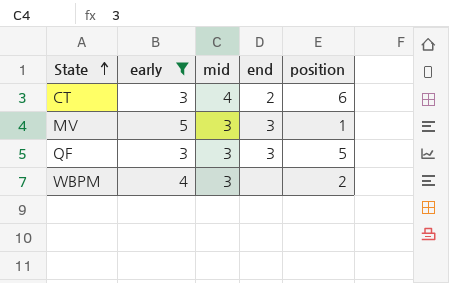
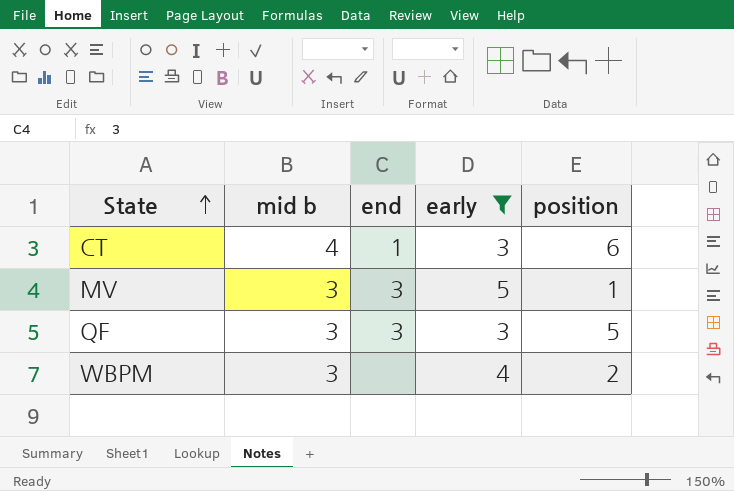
column name: mid -> mid b
column early | position: 2 -> 4
CT | end: 2 -> 1

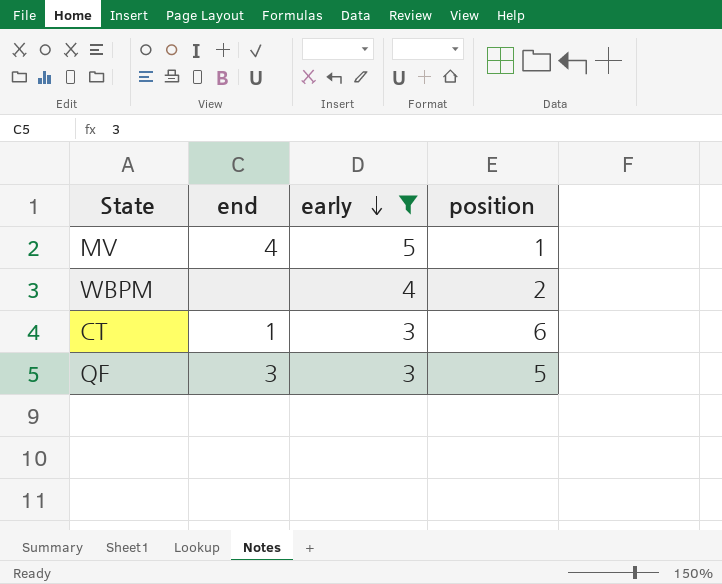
row order: State ascending -> early descending
column mid b | position: 2 -> none
MV | end: 3 -> 4

